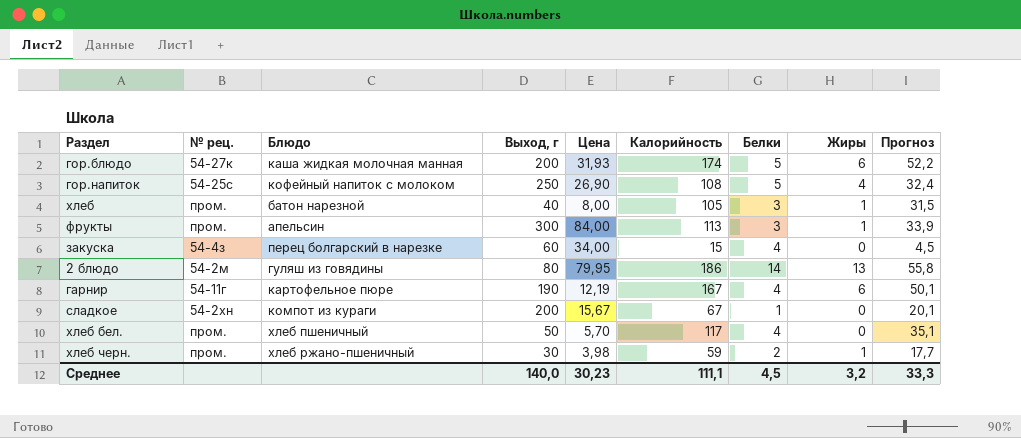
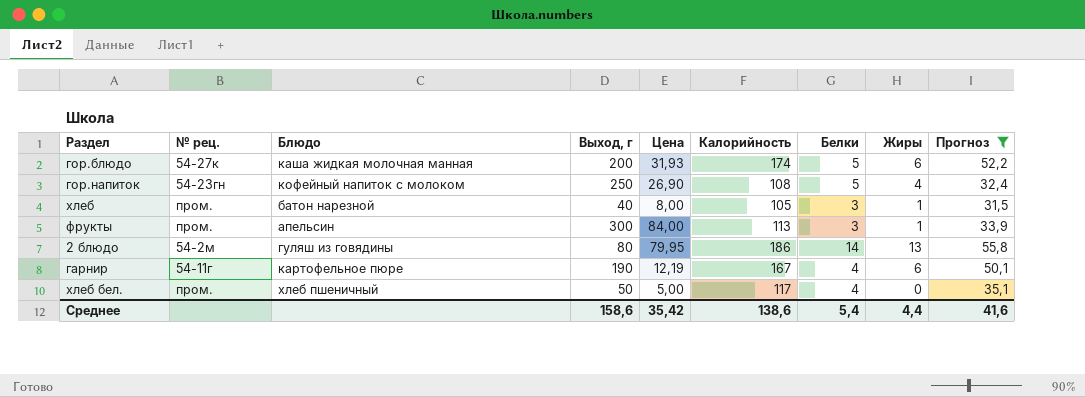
filter: none -> Прогноз >= 31,5
гор.напиток | № рец.: 54-25с -> 54-23гн
хлеб бел. | Цена: 5,70 -> 5,00
Среднее | Выход, г: 140,0 -> 158,6
Среднее | Цена: 30,23 -> 35,42
Среднее | Калорийность: 111,1 -> 138,6
Среднее | Белки: 4,5 -> 5,4
Среднее | Жиры: 3,2 -> 4,4
Среднее | Прогноз: 33,3 -> 41,6

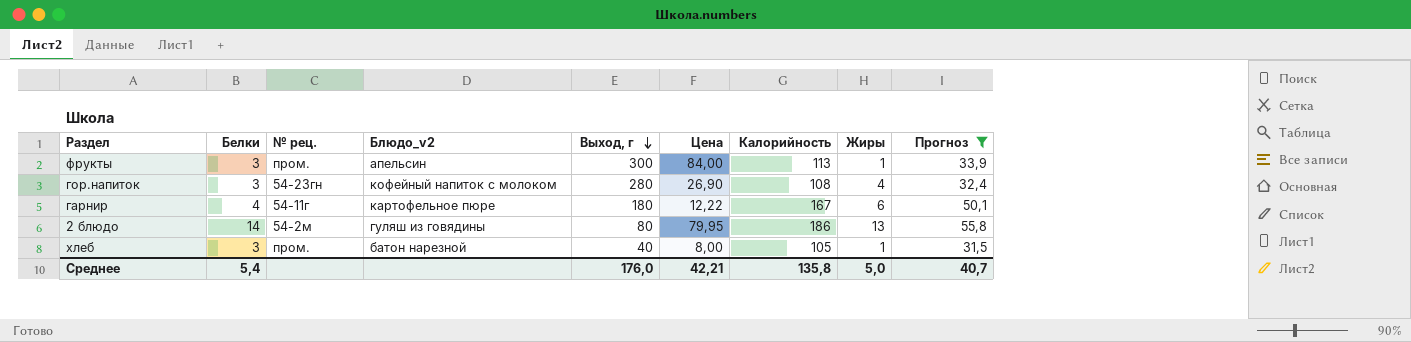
row order: none -> Выход, г descending
column Белки | position: 7 -> 2
column name: Блюдо -> Блюдо_v2
row гор.блюдо: 54-27к | каша жидкая молочная манная | 200 | 31,93 | 174 | 5 | 6 | 52,2 -> none
row хлеб бел.: пром. | хлеб пшеничный | 50 | 5,00 | 117 | 4 | 0 | 35,1 -> none
гор.напиток | Белки: 5 -> 3
гор.напиток | Выход, г: 250 -> 280
гарнир | Выход, г: 190 -> 180
гарнир | Цена: 12,19 -> 12,22
Среднее | Выход, г: 158,6 -> 176,0
Среднее | Цена: 35,42 -> 42,21
Среднее | Калорийность: 138,6 -> 135,8
Среднее | Жиры: 4,4 -> 5,0
Среднее | Прогноз: 41,6 -> 40,7

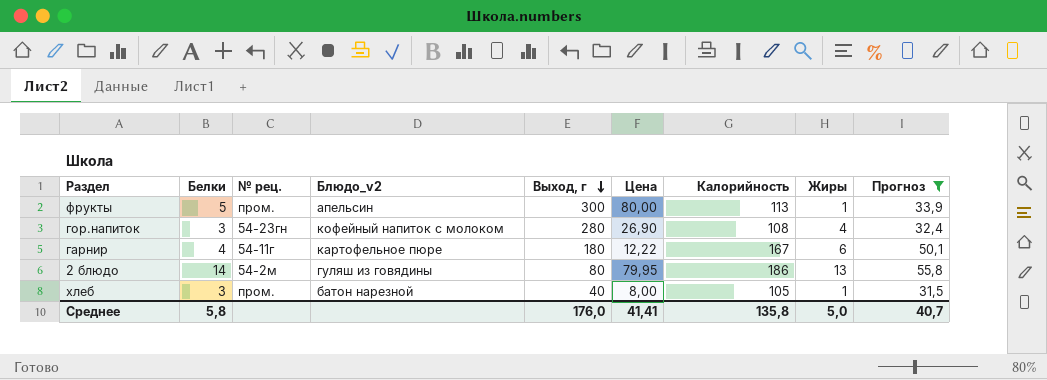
фрукты | Белки: 3 -> 5
фрукты | Цена: 84,00 -> 80,00
Среднее | Белки: 5,4 -> 5,8
Среднее | Цена: 42,21 -> 41,41

